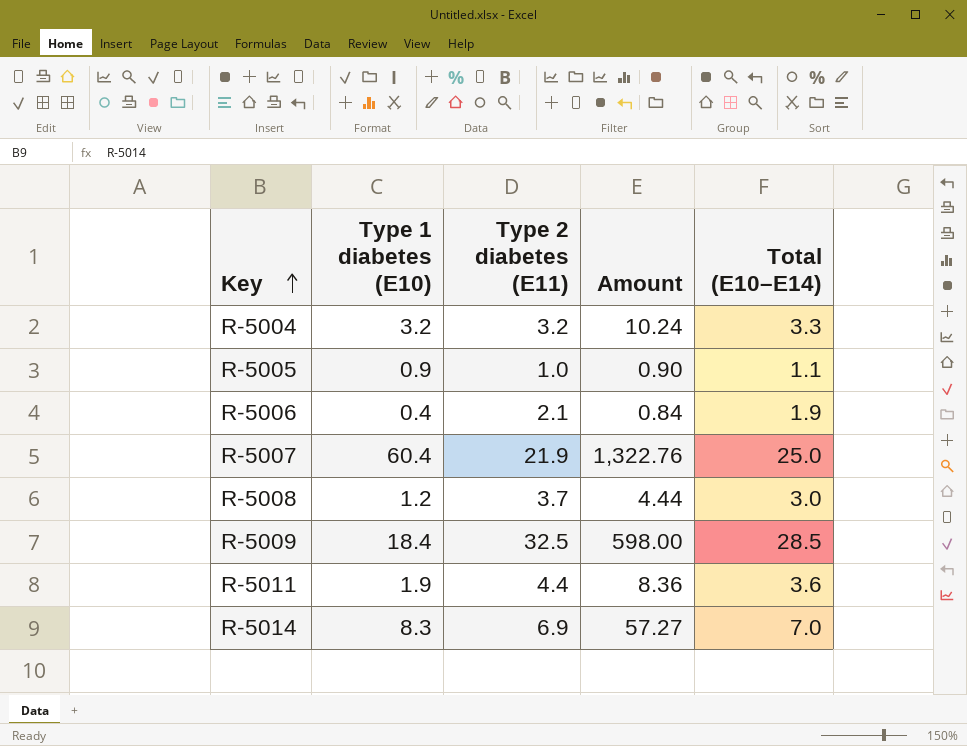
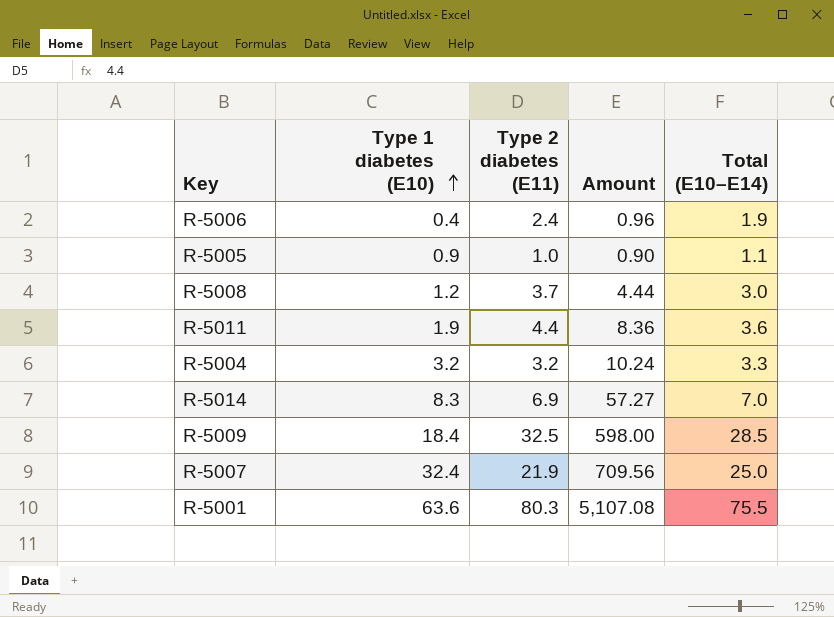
row order: Key ascending -> Type 1 diabetes (E10) ascending
R-5006 | Type 2 diabetes (E11): 2.1 -> 2.4
R-5006 | Amount: 0.84 -> 0.96
R-5007 | Type 1 diabetes (E10): 60.4 -> 32.4
R-5007 | Amount: 1,322.76 -> 709.56
row R-5001: none -> 63.6 | 80.3 | 5,107.08 | 75.5

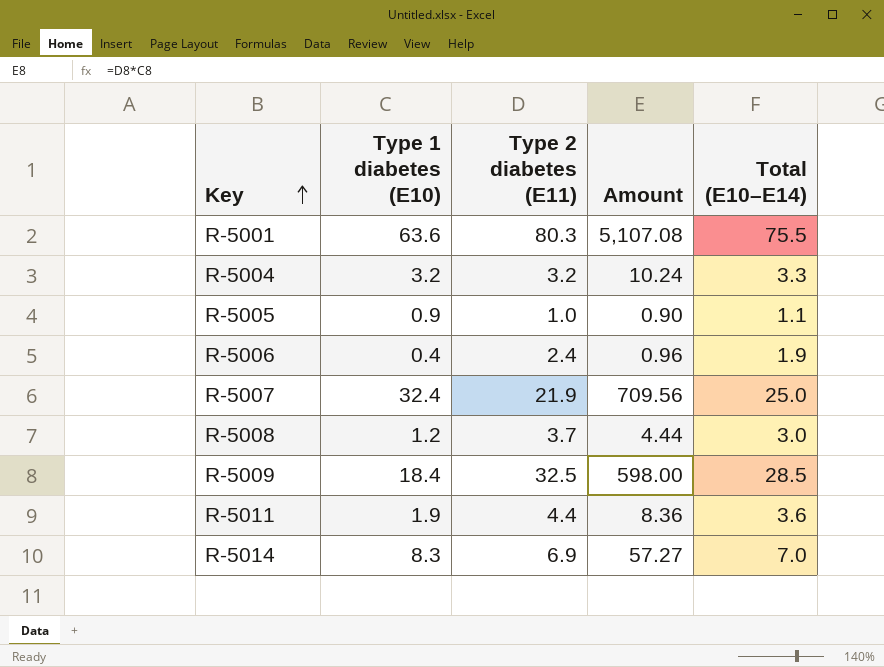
row order: Type 1 diabetes (E10) ascending -> Key ascending

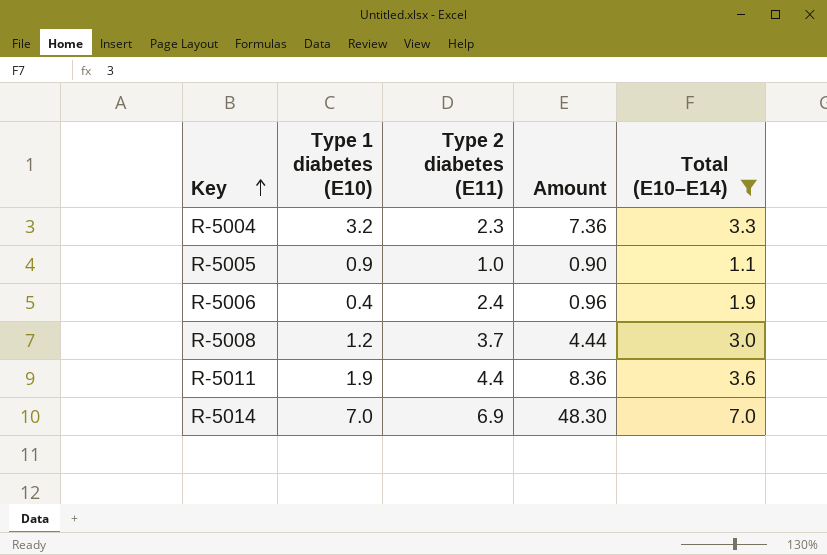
filter: none -> Total (E10–E14) <= 7.0
R-5004 | Type 2 diabetes (E11): 3.2 -> 2.3
R-5004 | Amount: 10.24 -> 7.36
R-5014 | Type 1 diabetes (E10): 8.3 -> 7.0
R-5014 | Amount: 57.27 -> 48.30

